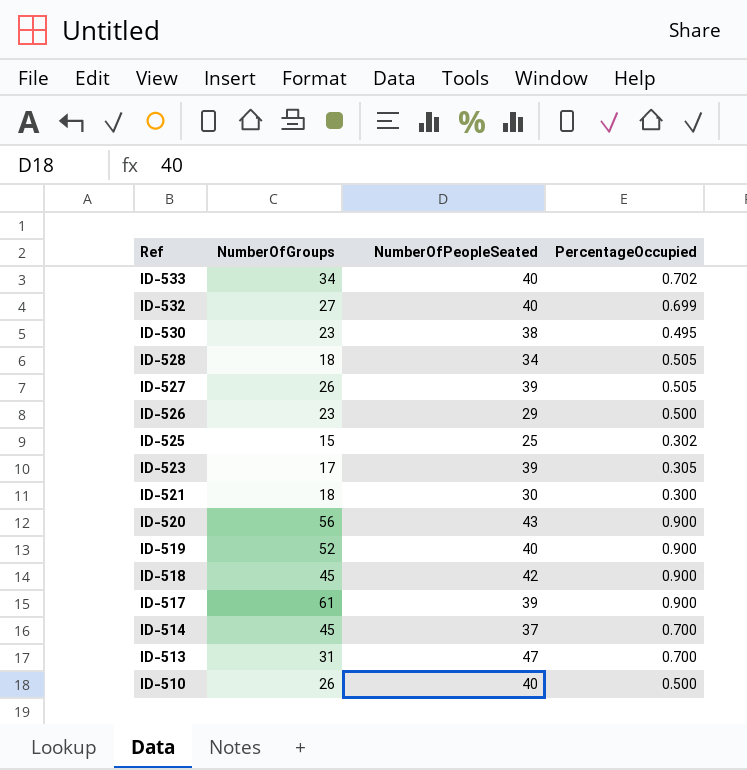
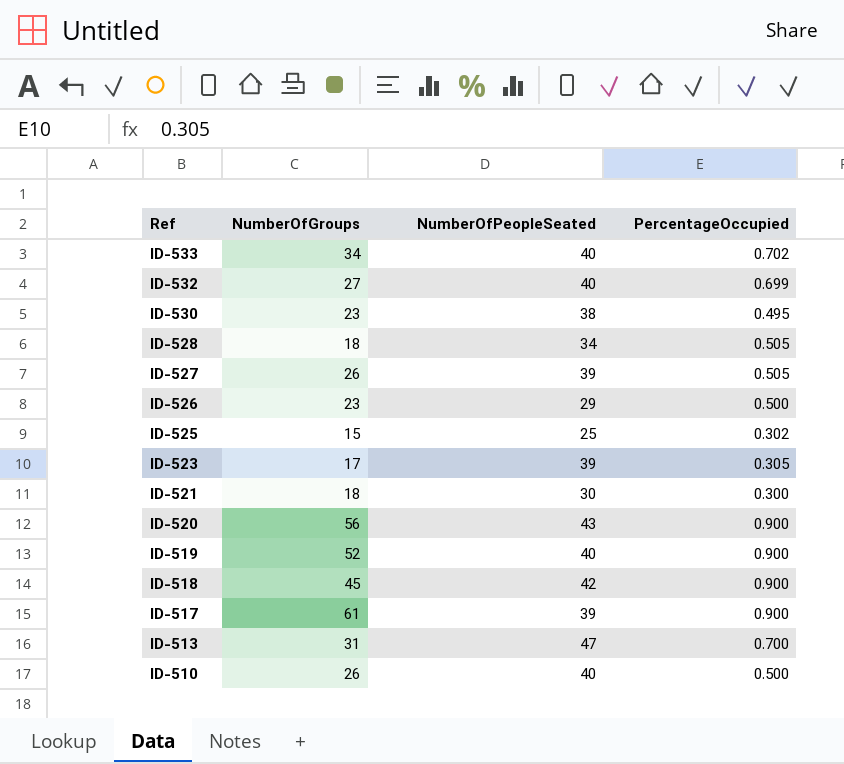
row ID-514: 45 | 37 | 0.700 -> none

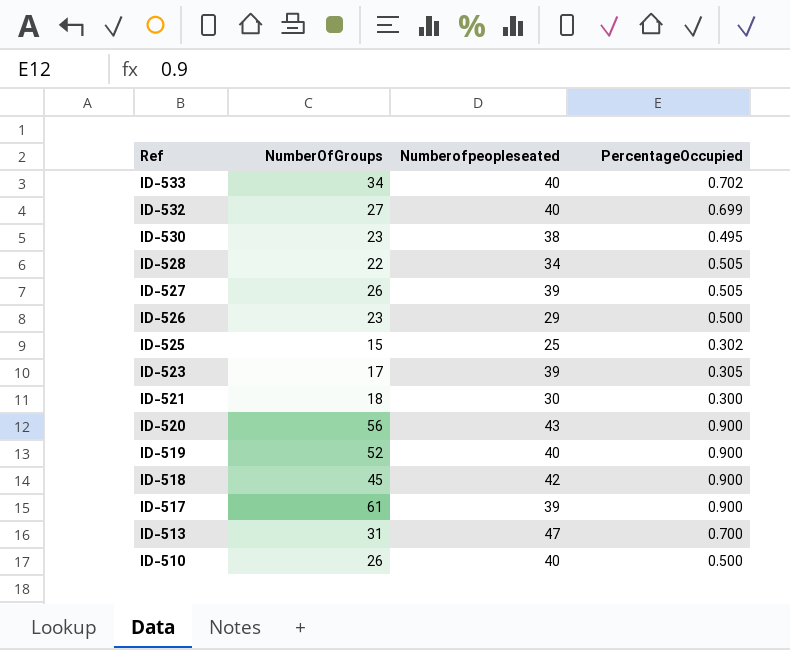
column name: NumberOfPeopleSeated -> Numberofpeopleseated
ID-528 | NumberOfGroups: 18 -> 22

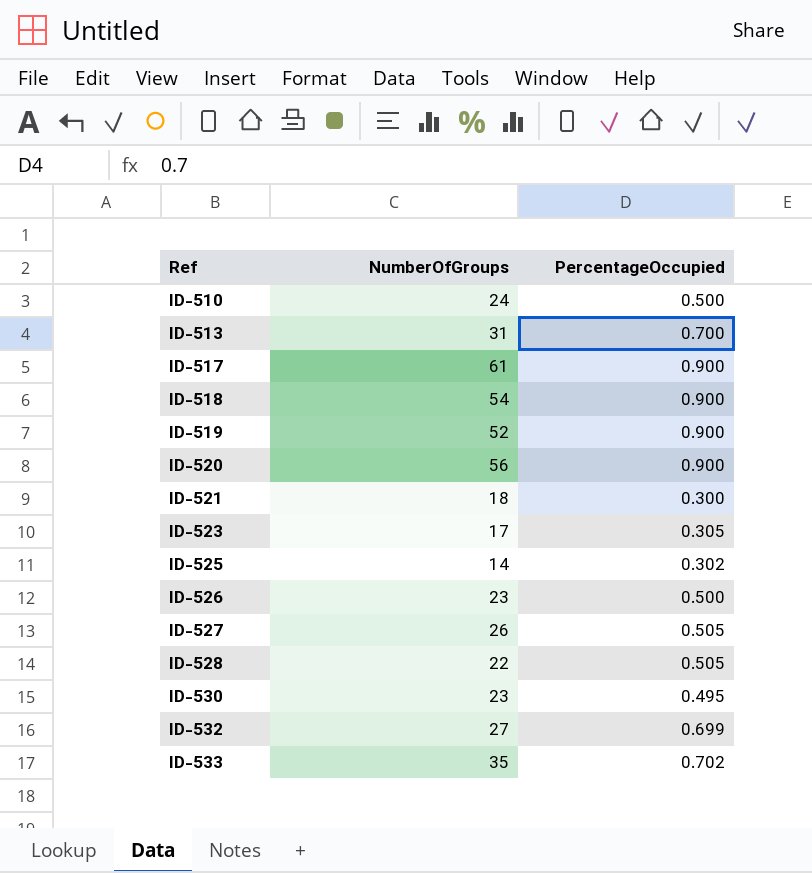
row order: Ref descending -> Ref ascending
column Numberofpeopleseated | position: 3 -> none
ID-510 | NumberOfGroups: 26 -> 24
ID-518 | NumberOfGroups: 45 -> 54
ID-525 | NumberOfGroups: 15 -> 14
ID-533 | NumberOfGroups: 34 -> 35

